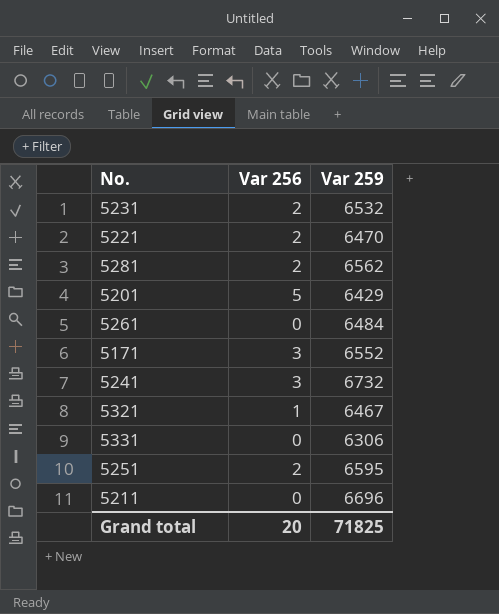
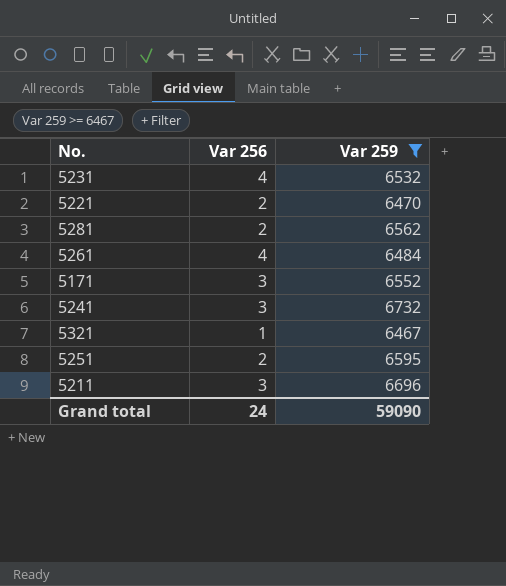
filter: none -> Var 259 >= 6467
5231 | Var 256: 2 -> 4
5261 | Var 256: 0 -> 4
5211 | Var 256: 0 -> 3
Grand total | Var 256: 20 -> 24
Grand total | Var 259: 71825 -> 59090

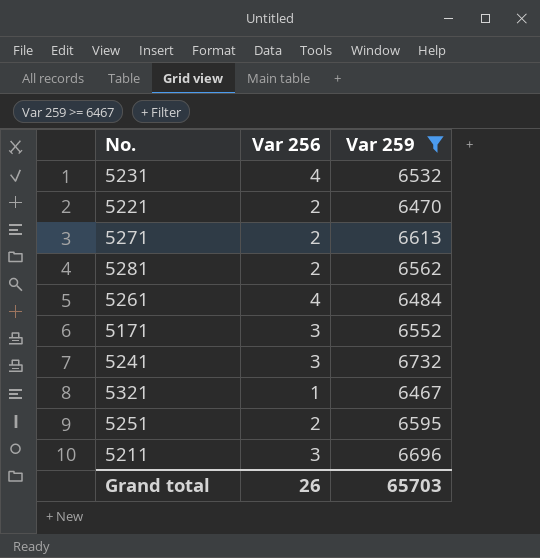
row 5271: none -> 2 | 6613
Grand total | Var 256: 24 -> 26
Grand total | Var 259: 59090 -> 65703

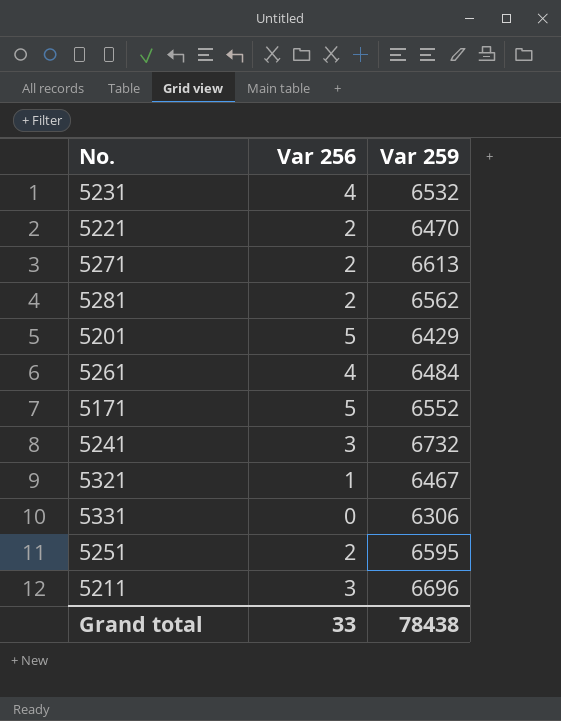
filter: Var 259 >= 6467 -> none
5171 | Var 256: 3 -> 5
Grand total | Var 256: 26 -> 33
Grand total | Var 259: 65703 -> 78438

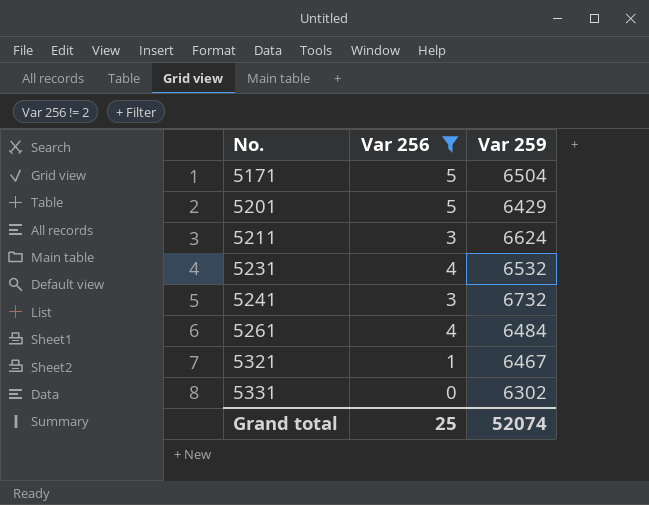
filter: none -> Var 256 != 2
row order: none -> No. ascending
5171 | Var 259: 6552 -> 6504
5211 | Var 259: 6696 -> 6624
5331 | Var 259: 6306 -> 6302
Grand total | Var 256: 33 -> 25
Grand total | Var 259: 78438 -> 52074

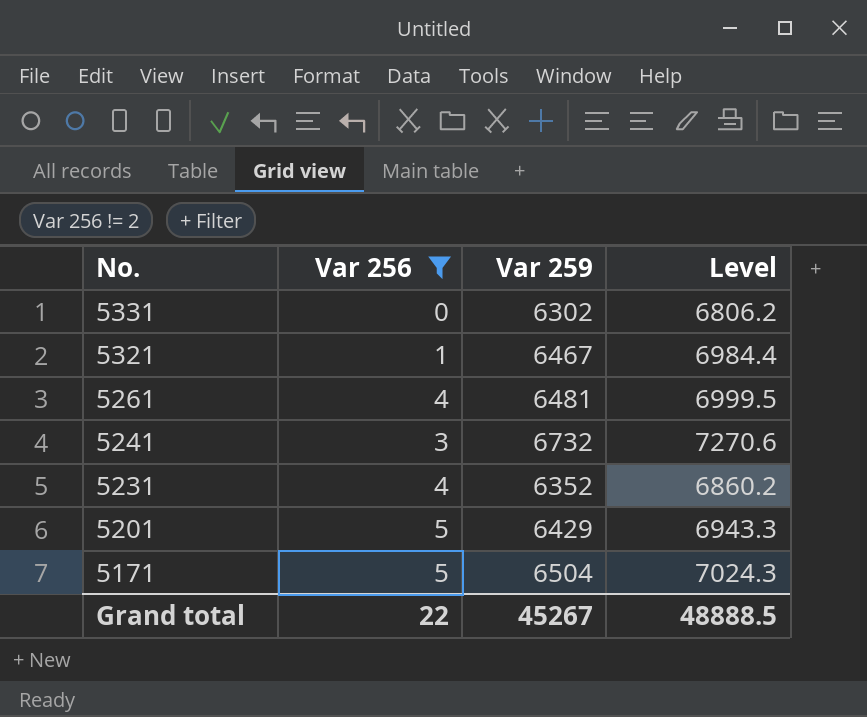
row order: No. ascending -> No. descending
column Level | formula: none -> [Var 259] * 1.08
row 5211: 3 | 6624 -> none
5261 | Var 259: 6484 -> 6481
5231 | Var 259: 6532 -> 6352
Grand total | Var 256: 25 -> 22
Grand total | Var 259: 52074 -> 45267

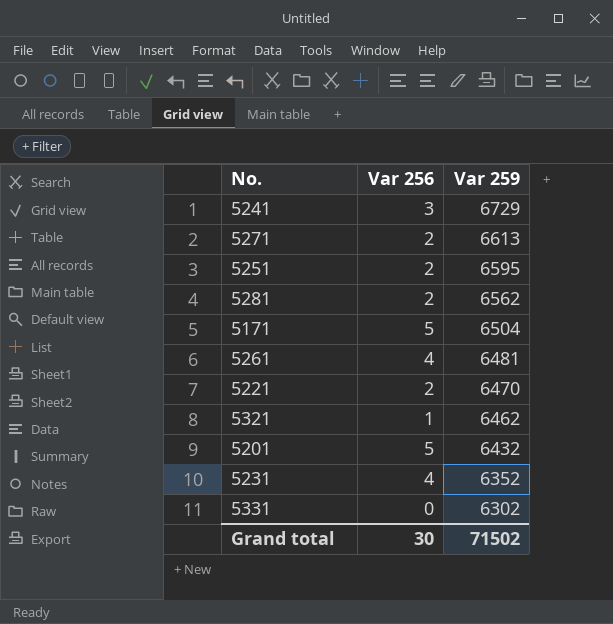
filter: Var 256 != 2 -> none
row order: No. descending -> Var 259 descending
column Level | formula: [Var 259] * 1.08 -> none
5241 | Var 259: 6732 -> 6729
5321 | Var 259: 6467 -> 6462
5201 | Var 259: 6429 -> 6432
Grand total | Var 256: 22 -> 30
Grand total | Var 259: 45267 -> 71502

